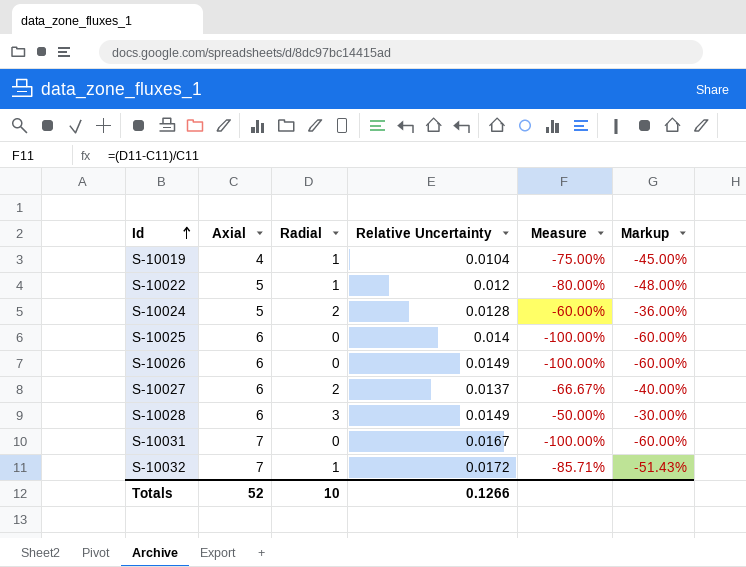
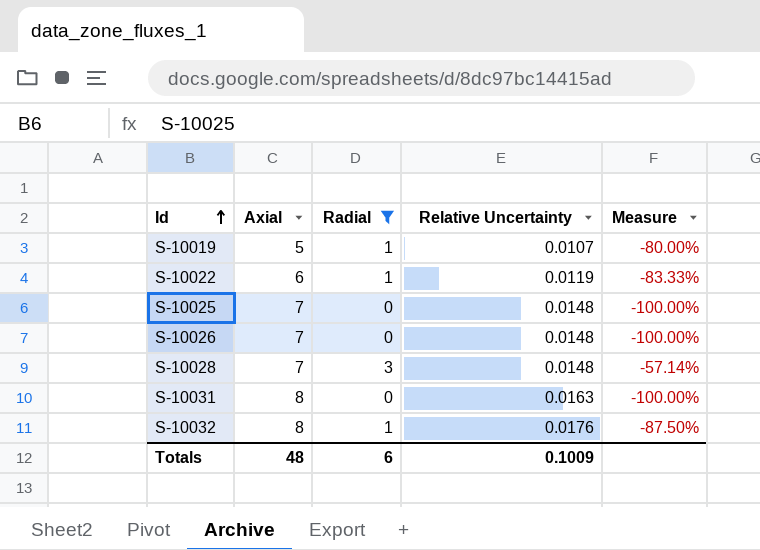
filter: none -> Radial != 2
column Markup | formula: [Measure] * 0.6 -> none
S-10019 | Axial: 4 -> 5
S-10019 | Relative Uncertainty: 0.0104 -> 0.0107
S-10019 | Measure: -75.00% -> -80.00%
S-10022 | Axial: 5 -> 6
S-10022 | Relative Uncertainty: 0.012 -> 0.0119
S-10022 | Measure: -80.00% -> -83.33%
S-10025 | Axial: 6 -> 7
S-10025 | Relative Uncertainty: 0.014 -> 0.0148
S-10026 | Axial: 6 -> 7
S-10026 | Relative Uncertainty: 0.0149 -> 0.0148
S-10028 | Axial: 6 -> 7
S-10028 | Relative Uncertainty: 0.0149 -> 0.0148
S-10028 | Measure: -50.00% -> -57.14%
S-10031 | Axial: 7 -> 8
S-10031 | Relative Uncertainty: 0.0167 -> 0.0163
S-10032 | Axial: 7 -> 8
S-10032 | Relative Uncertainty: 0.0172 -> 0.0176
S-10032 | Measure: -85.71% -> -87.50%
Totals | Axial: 52 -> 48
Totals | Radial: 10 -> 6
Totals | Relative Uncertainty: 0.1266 -> 0.1009

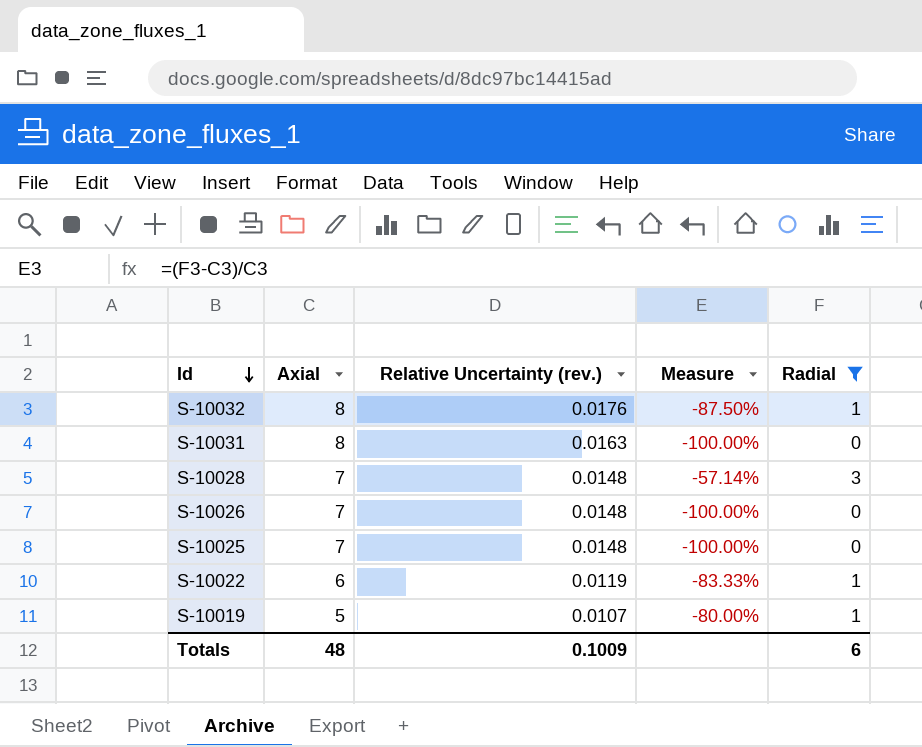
row order: Id ascending -> Id descending
column name: Relative Uncertainty -> Relative Uncertainty (rev.)
column Radial | position: 3 -> 5

